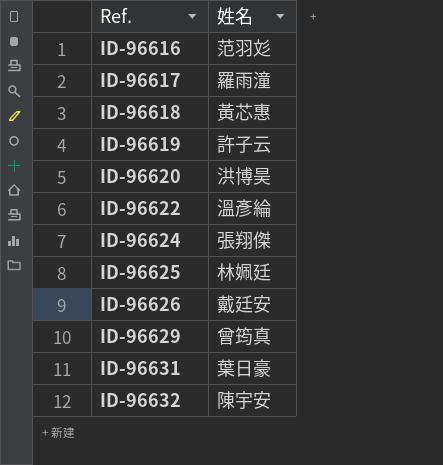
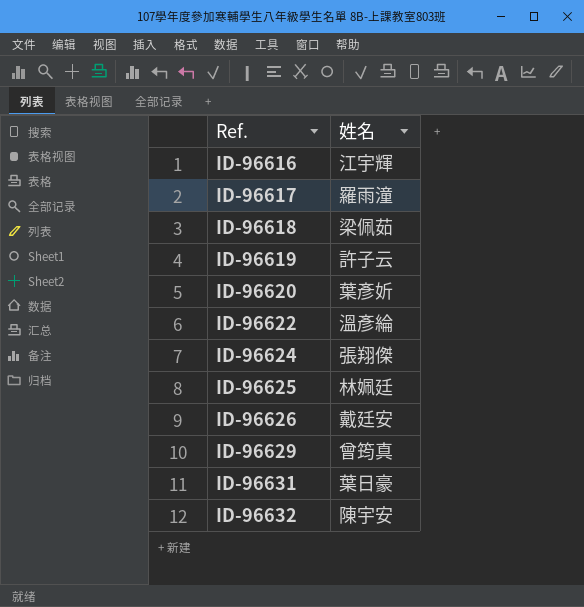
ID-96616 | 姓名: 范羽彣 -> 江宇輝
ID-96618 | 姓名: 黃芯惠 -> 梁佩茹
ID-96620 | 姓名: 洪博昊 -> 葉彥妡

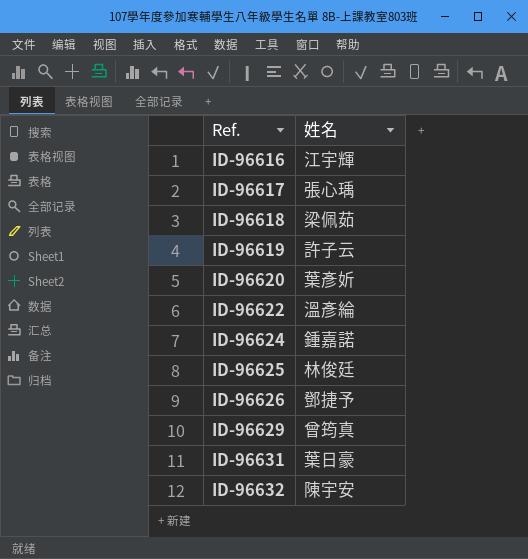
ID-96617 | 姓名: 羅雨潼 -> 張心瑀
ID-96624 | 姓名: 張翔傑 -> 鍾嘉諾
ID-96625 | 姓名: 林姵廷 -> 林俊廷
ID-96626 | 姓名: 戴廷安 -> 鄧捷予

